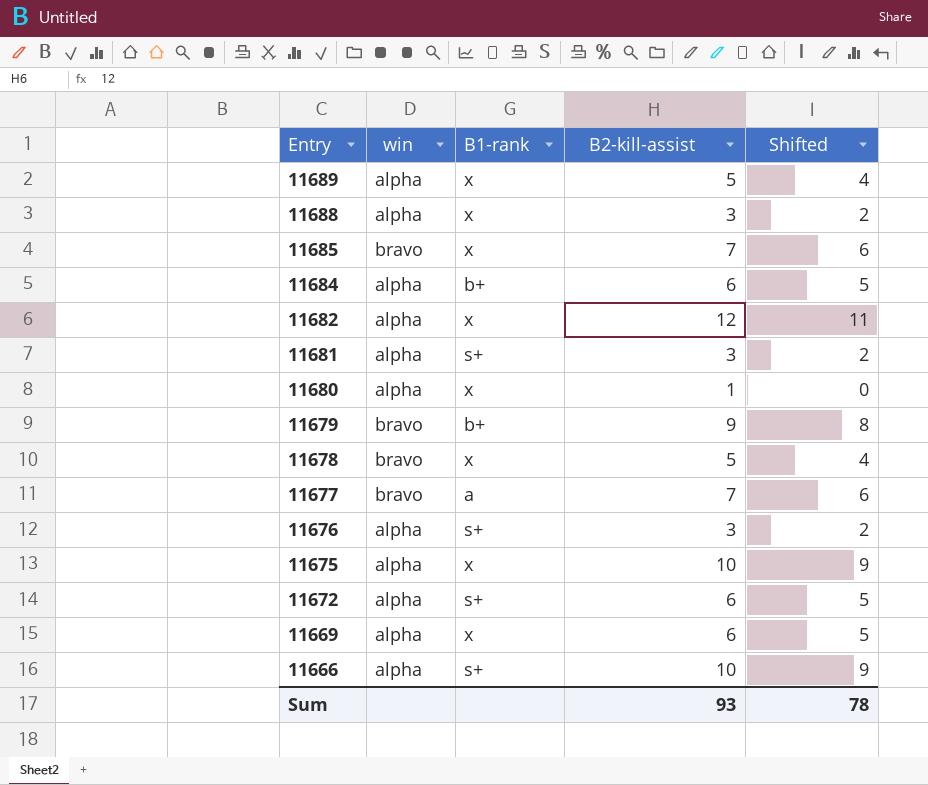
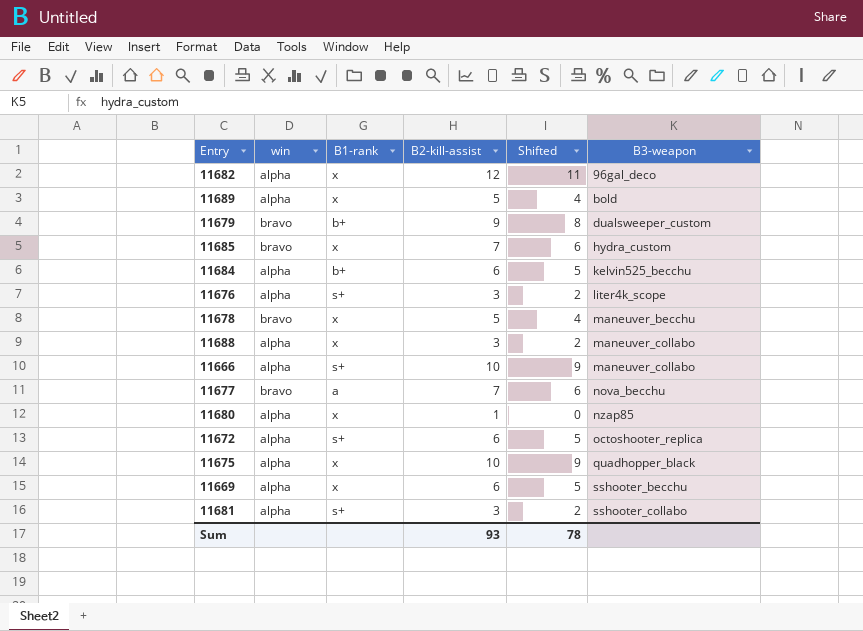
row order: Entry descending -> B3-weapon ascending
column B3-weapon | position: none -> 6

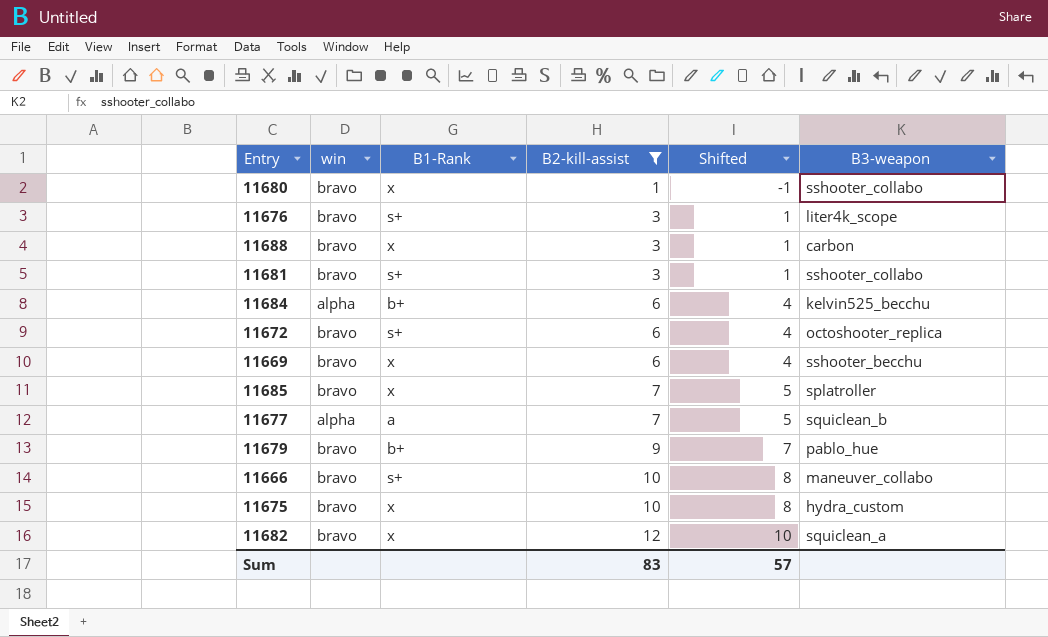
filter: none -> B2-kill-assist != 5
row order: B3-weapon ascending -> B2-kill-assist ascending
column name: B1-rank -> B1-Rank
column Shifted | formula: [B2-kill-assist] - 1 -> [B2-kill-assist] - 2
11680 | win: alpha -> bravo
11680 | B3-weapon: nzap85 -> sshooter_collabo
11676 | win: alpha -> bravo
11688 | win: alpha -> bravo
11688 | B3-weapon: maneuver_collabo -> carbon
11681 | win: alpha -> bravo
11672 | win: alpha -> bravo
11669 | win: alpha -> bravo
11685 | B3-weapon: hydra_custom -> splatroller
11677 | win: bravo -> alpha
11677 | B3-weapon: nova_becchu -> squiclean_b
11679 | B3-weapon: dualsweeper_custom -> pablo_hue
11666 | win: alpha -> bravo
11675 | win: alpha -> bravo
11675 | B3-weapon: quadhopper_black -> hydra_custom
11682 | win: alpha -> bravo
11682 | B3-weapon: 96gal_deco -> squiclean_a
Sum | B2-kill-assist: 93 -> 83
Sum | Shifted: 78 -> 57

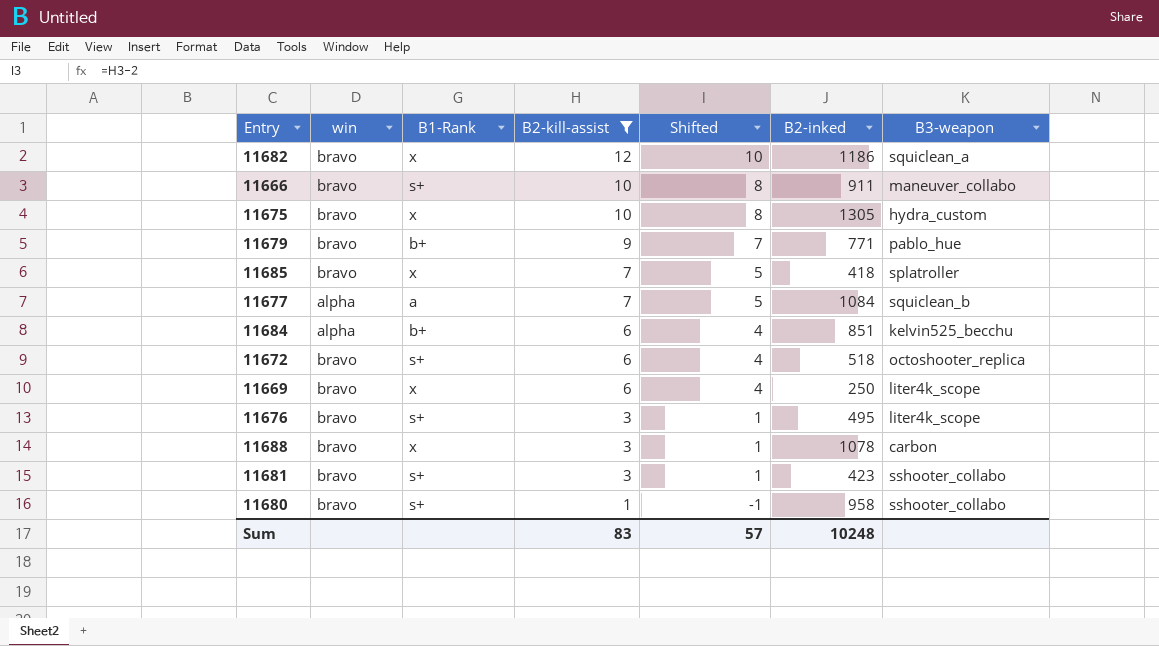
row order: B2-kill-assist ascending -> B2-kill-assist descending
column B2-inked | position: none -> 6
11669 | B3-weapon: sshooter_becchu -> liter4k_scope
11680 | B1-Rank: x -> s+

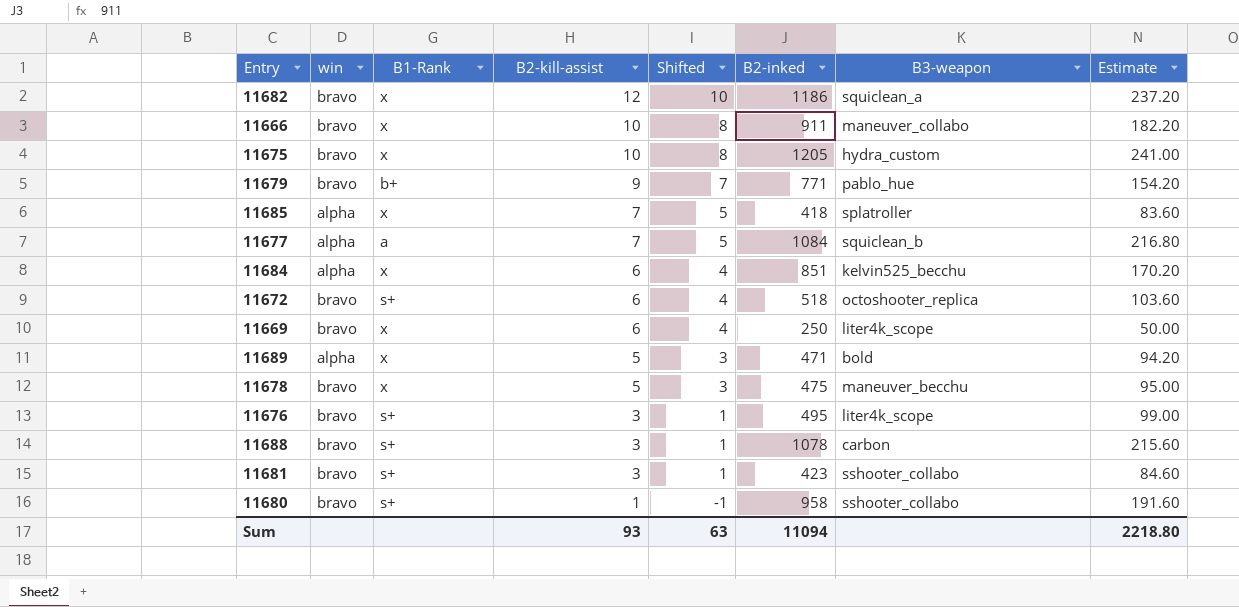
filter: B2-kill-assist != 5 -> none
column Estimate | formula: none -> [B2-inked] * 0.2
11666 | B1-Rank: s+ -> x
11675 | B2-inked: 1305 -> 1205
11685 | win: bravo -> alpha
11684 | B1-Rank: b+ -> x
11688 | B1-Rank: x -> s+
Sum | B2-kill-assist: 83 -> 93
Sum | Shifted: 57 -> 63
Sum | B2-inked: 10248 -> 11094

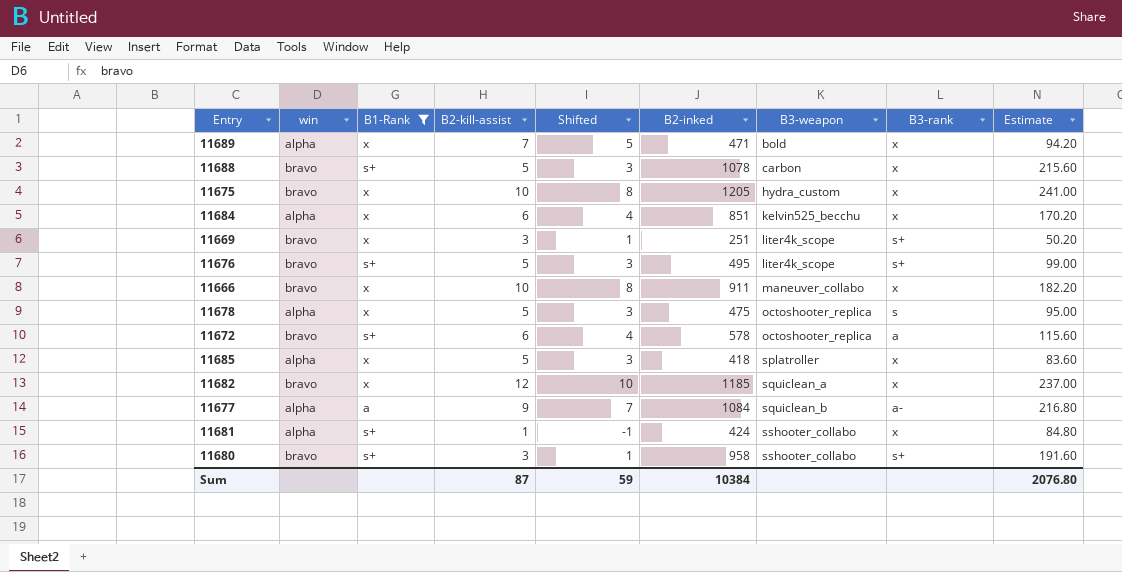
filter: none -> B1-Rank != b+
row order: B2-kill-assist descending -> B3-weapon ascending
column B3-rank | position: none -> 8
11689 | B2-kill-assist: 5 -> 7
11689 | Shifted: 3 -> 5
11688 | B2-kill-assist: 3 -> 5
11688 | Shifted: 1 -> 3
11669 | B2-kill-assist: 6 -> 3
11669 | Shifted: 4 -> 1
11669 | B2-inked: 250 -> 251
11669 | Estimate: 50.00 -> 50.20
11676 | B2-kill-assist: 3 -> 5
11676 | Shifted: 1 -> 3
11678 | win: bravo -> alpha
11678 | B3-weapon: maneuver_becchu -> octoshooter_replica
11672 | B2-inked: 518 -> 578
11672 | Estimate: 103.60 -> 115.60
11685 | B2-kill-assist: 7 -> 5
11685 | Shifted: 5 -> 3
11682 | B2-inked: 1186 -> 1185
11682 | Estimate: 237.20 -> 237.00
11677 | B2-kill-assist: 7 -> 9
11677 | Shifted: 5 -> 7
11681 | win: bravo -> alpha
11681 | B2-kill-assist: 3 -> 1
11681 | Shifted: 1 -> -1
11681 | B2-inked: 423 -> 424
11681 | Estimate: 84.60 -> 84.80
11680 | B2-kill-assist: 1 -> 3
11680 | Shifted: -1 -> 1
Sum | B2-kill-assist: 93 -> 87
Sum | Shifted: 63 -> 59
Sum | B2-inked: 11094 -> 10384
Sum | Estimate: 2218.80 -> 2076.80

